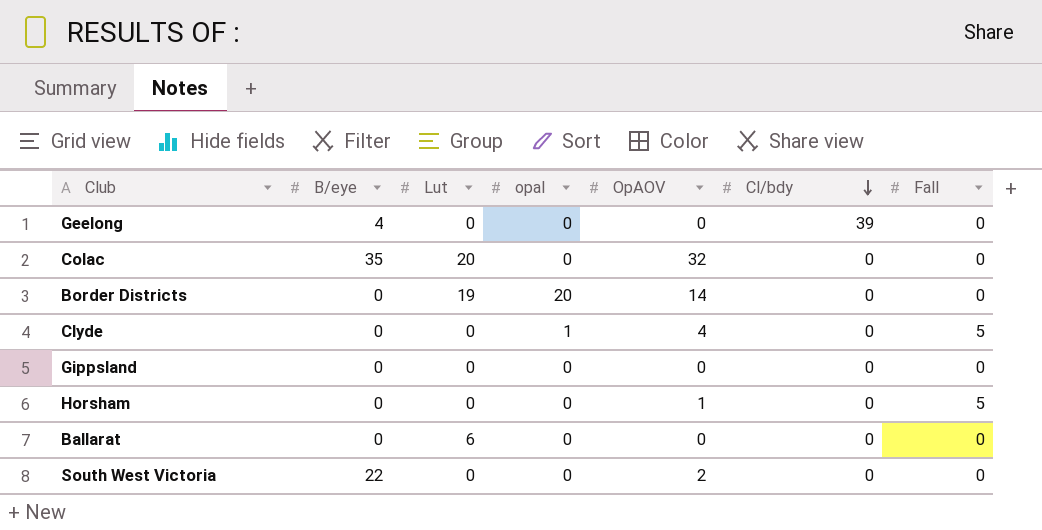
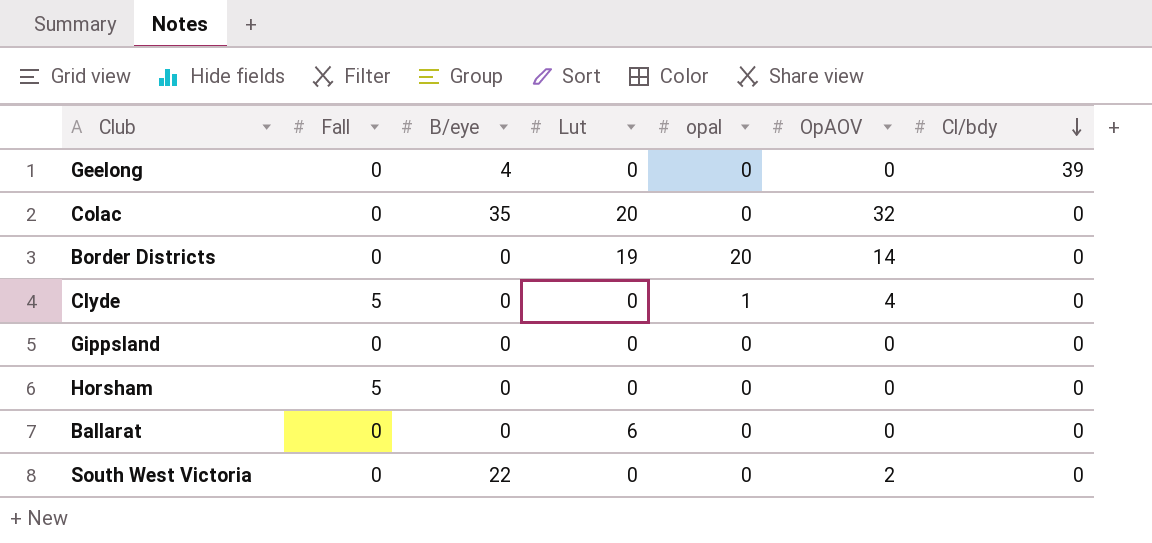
column Fall | position: 7 -> 2
Horsham | OpAOV: 1 -> 0

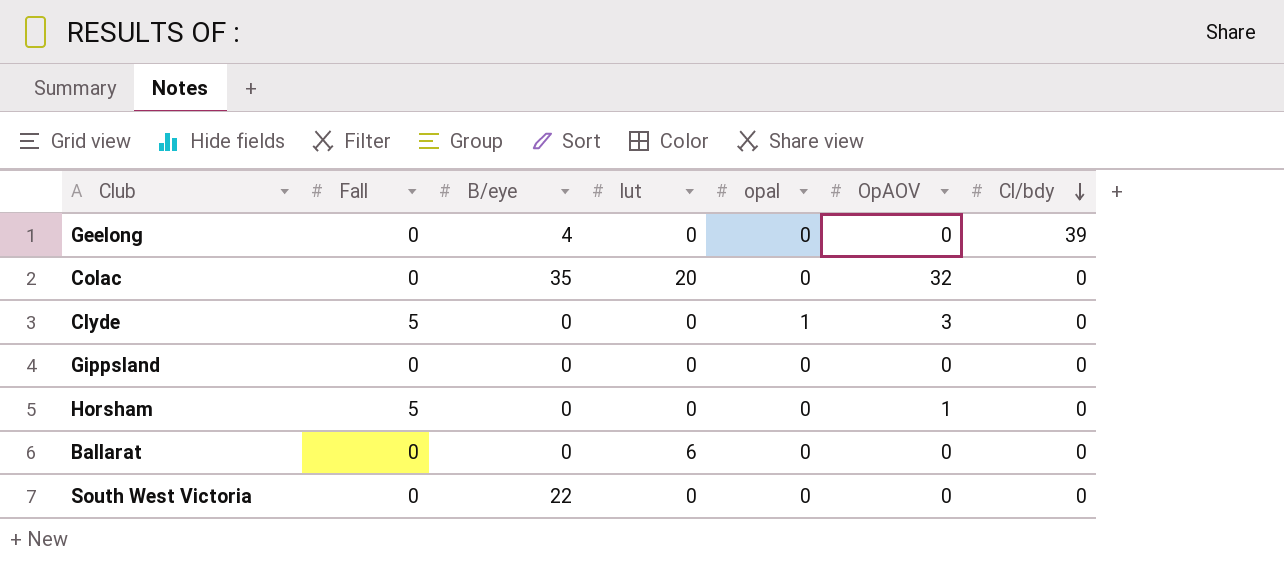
column name: Lut -> lut
row Border Districts: 0 | 0 | 19 | 20 | 14 | 0 -> none
Clyde | OpAOV: 4 -> 3
Horsham | OpAOV: 0 -> 1
South West Victoria | OpAOV: 2 -> 0

